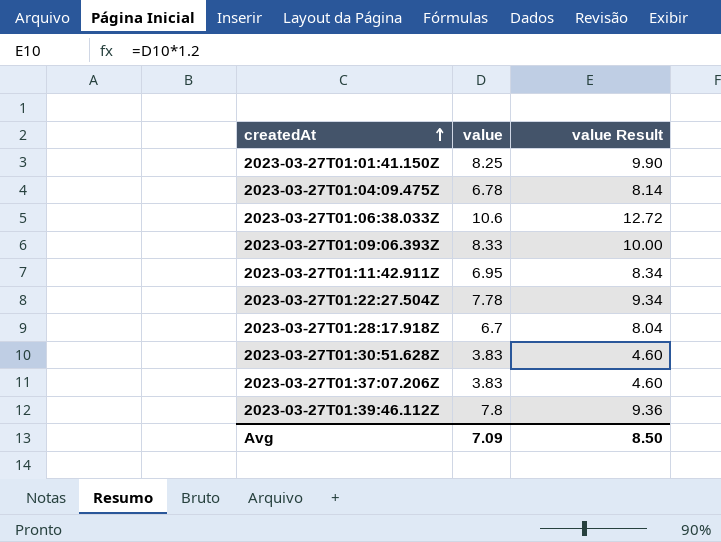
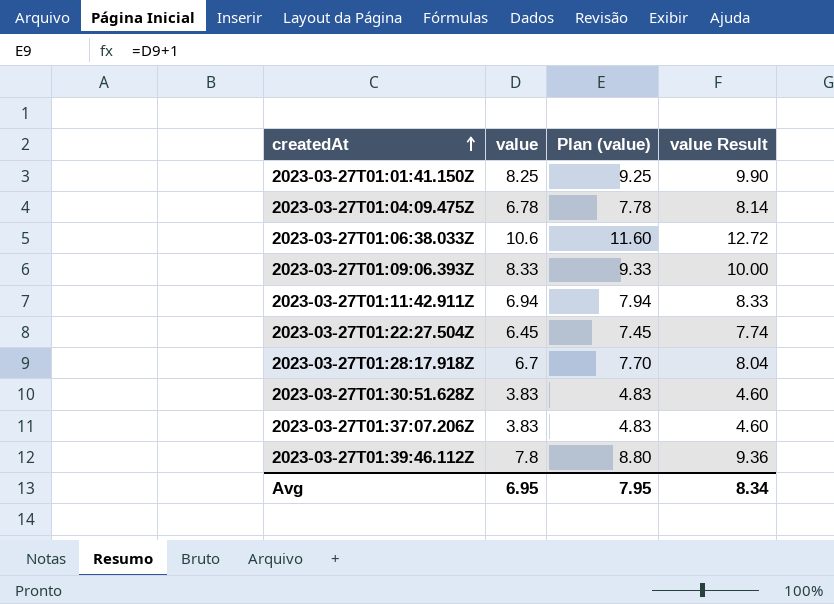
column Plan (value) | formula: none -> [value] + 1
2023-03-27T01:11:42.911Z | value: 6.95 -> 6.94
2023-03-27T01:11:42.911Z | value Result: 8.34 -> 8.33
2023-03-27T01:22:27.504Z | value: 7.78 -> 6.45
2023-03-27T01:22:27.504Z | value Result: 9.34 -> 7.74
Avg | value: 7.09 -> 6.95
Avg | value Result: 8.50 -> 8.34

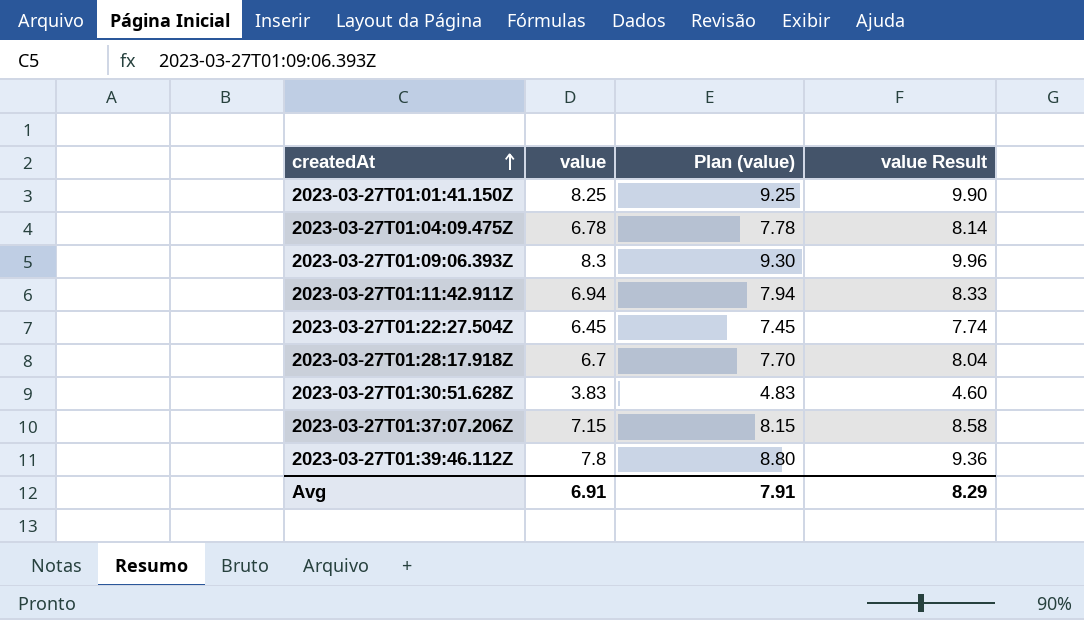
row 2023-03-27T01:06:38.033Z: 10.6 | 11.60 | 12.72 -> none
2023-03-27T01:09:06.393Z | value: 8.33 -> 8.3
2023-03-27T01:09:06.393Z | Plan (value): 9.33 -> 9.30
2023-03-27T01:09:06.393Z | value Result: 10.00 -> 9.96
2023-03-27T01:37:07.206Z | value: 3.83 -> 7.15
2023-03-27T01:37:07.206Z | Plan (value): 4.83 -> 8.15
2023-03-27T01:37:07.206Z | value Result: 4.60 -> 8.58
Avg | value: 6.95 -> 6.91
Avg | Plan (value): 7.95 -> 7.91
Avg | value Result: 8.34 -> 8.29

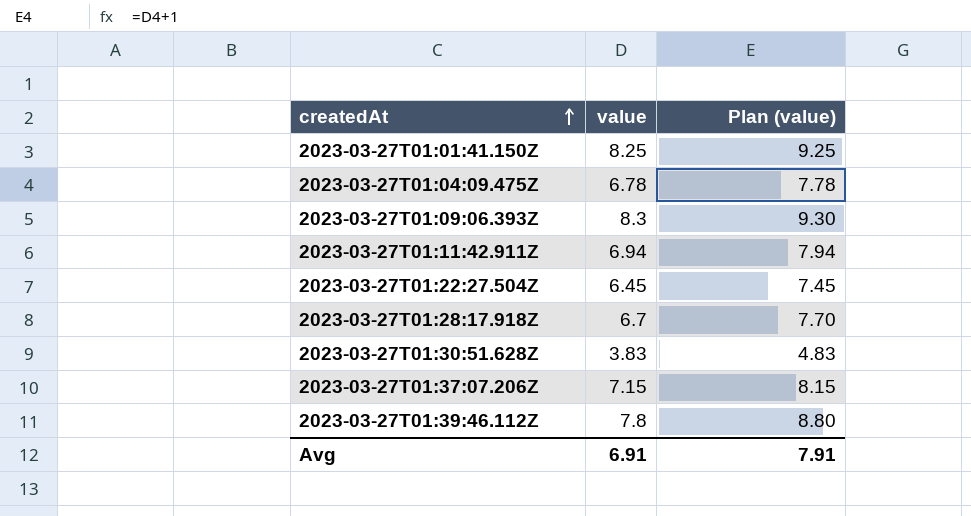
column value Result | formula: [value] * 1.2 -> none

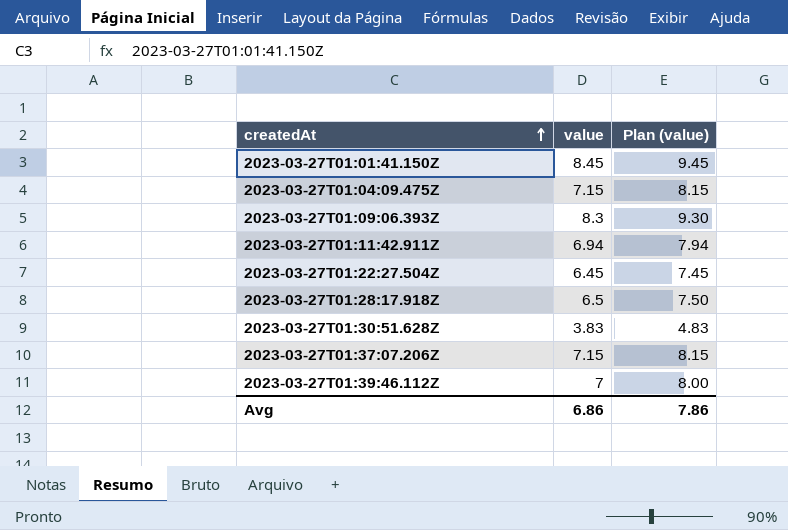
2023-03-27T01:01:41.150Z | value: 8.25 -> 8.45
2023-03-27T01:01:41.150Z | Plan (value): 9.25 -> 9.45
2023-03-27T01:04:09.475Z | value: 6.78 -> 7.15
2023-03-27T01:04:09.475Z | Plan (value): 7.78 -> 8.15
2023-03-27T01:28:17.918Z | value: 6.7 -> 6.5
2023-03-27T01:28:17.918Z | Plan (value): 7.70 -> 7.50
2023-03-27T01:39:46.112Z | value: 7.8 -> 7
2023-03-27T01:39:46.112Z | Plan (value): 8.80 -> 8.00
Avg | value: 6.91 -> 6.86
Avg | Plan (value): 7.91 -> 7.86

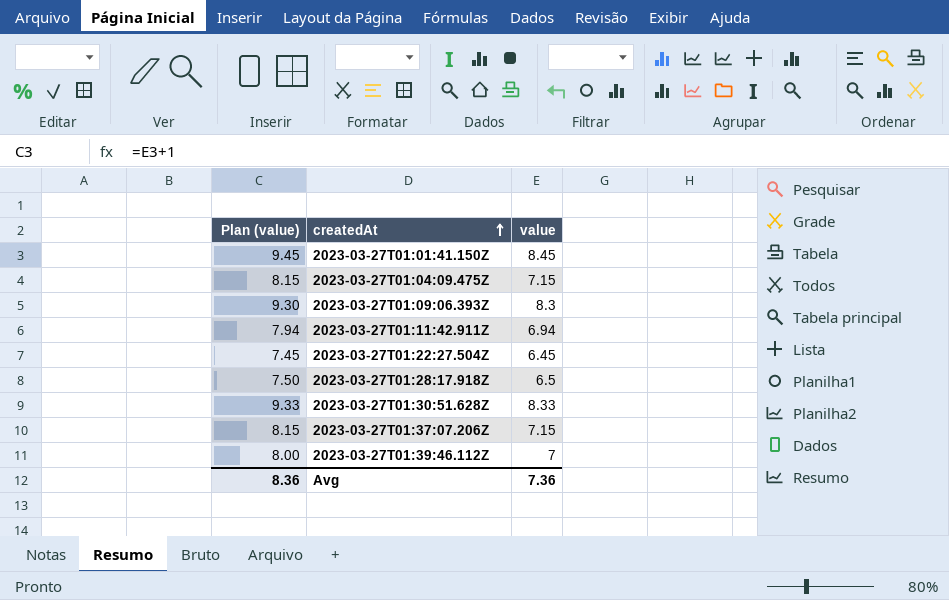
column Plan (value) | position: 3 -> 1
2023-03-27T01:30:51.628Z | Plan (value): 4.83 -> 9.33
2023-03-27T01:30:51.628Z | value: 3.83 -> 8.33
Avg | Plan (value): 7.86 -> 8.36
Avg | value: 6.86 -> 7.36

